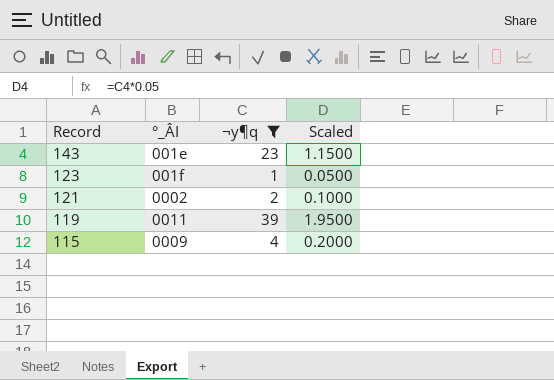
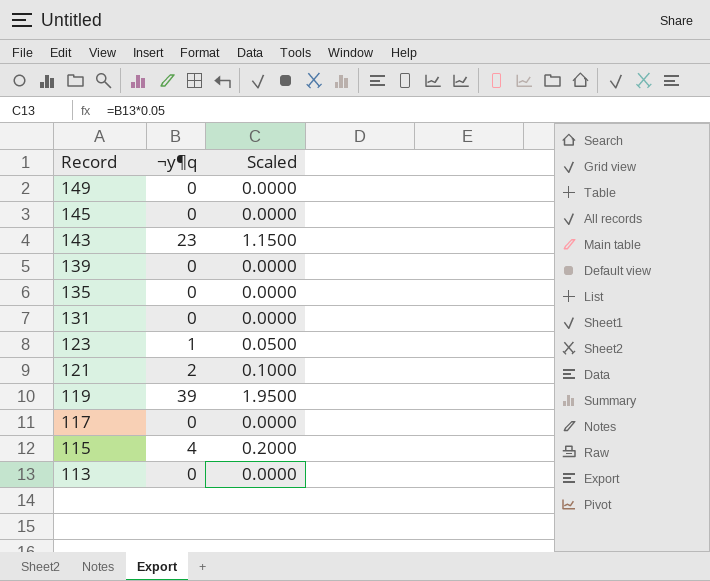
filter: ¬y¶q != 0 -> none
column °_ÂI | position: 2 -> none

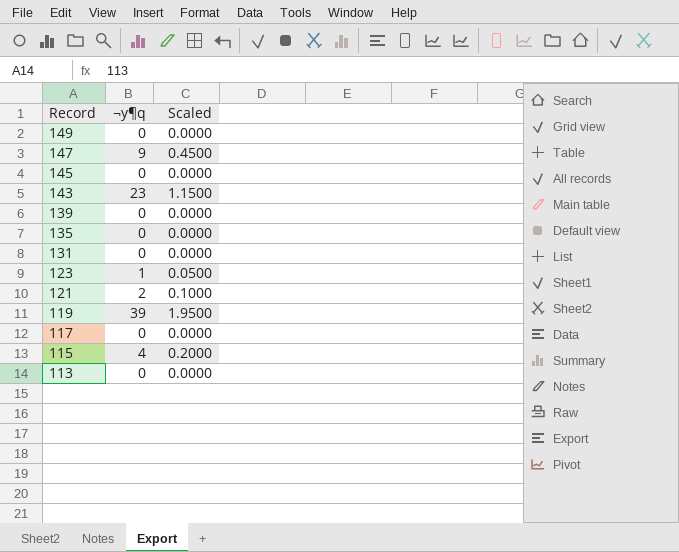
row 147: none -> 9 | 0.4500

